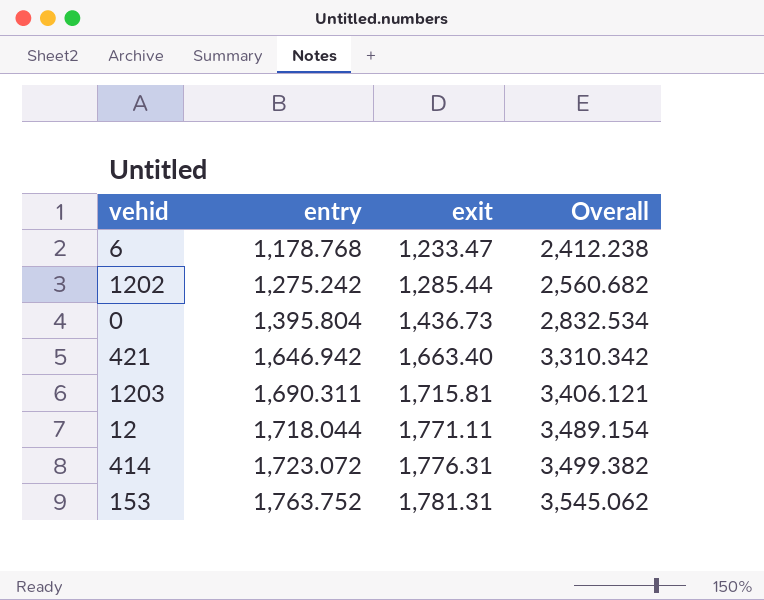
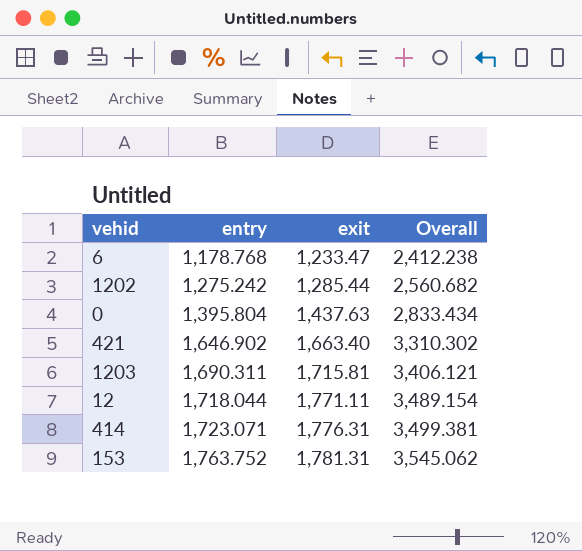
0 | exit: 1,436.73 -> 1,437.63
0 | Overall: 2,832.534 -> 2,833.434
421 | entry: 1,646.942 -> 1,646.902
421 | Overall: 3,310.342 -> 3,310.302
414 | entry: 1,723.072 -> 1,723.071
414 | Overall: 3,499.382 -> 3,499.381

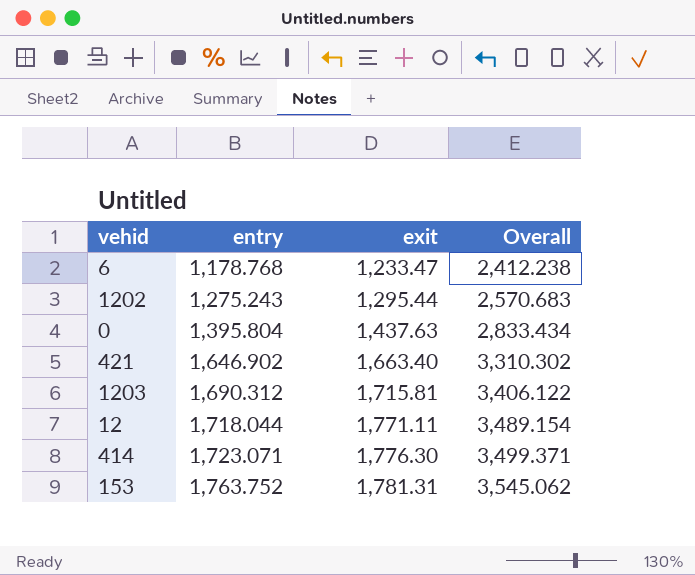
1202 | entry: 1,275.242 -> 1,275.243
1202 | exit: 1,285.44 -> 1,295.44
1202 | Overall: 2,560.682 -> 2,570.683
1203 | entry: 1,690.311 -> 1,690.312
1203 | Overall: 3,406.121 -> 3,406.122
414 | exit: 1,776.31 -> 1,776.30
414 | Overall: 3,499.381 -> 3,499.371

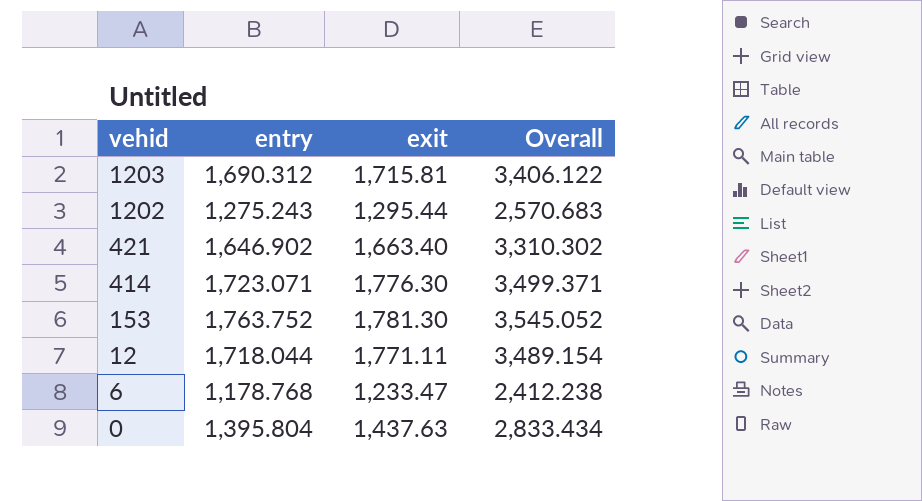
row order: entry ascending -> vehid descending
153 | exit: 1,781.31 -> 1,781.30
153 | Overall: 3,545.062 -> 3,545.052

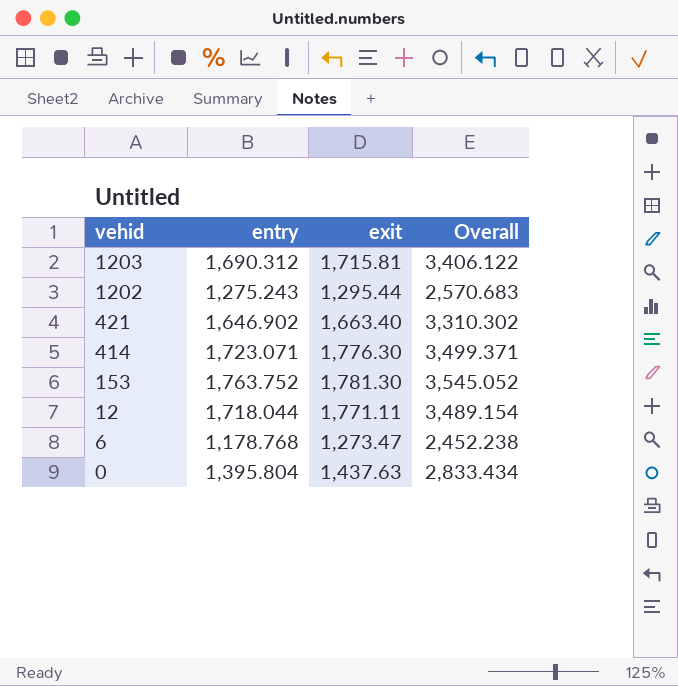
6 | exit: 1,233.47 -> 1,273.47
6 | Overall: 2,412.238 -> 2,452.238

